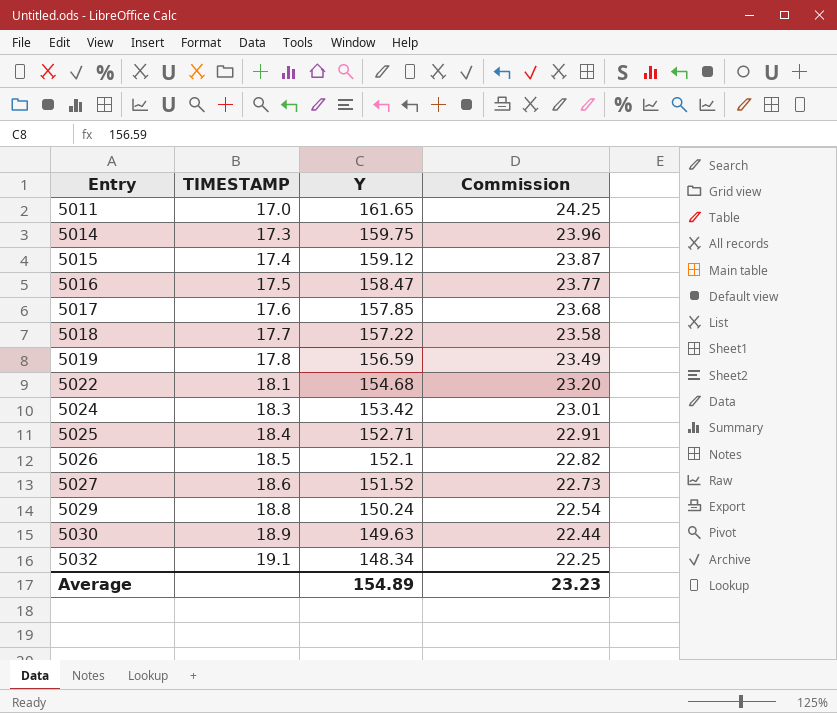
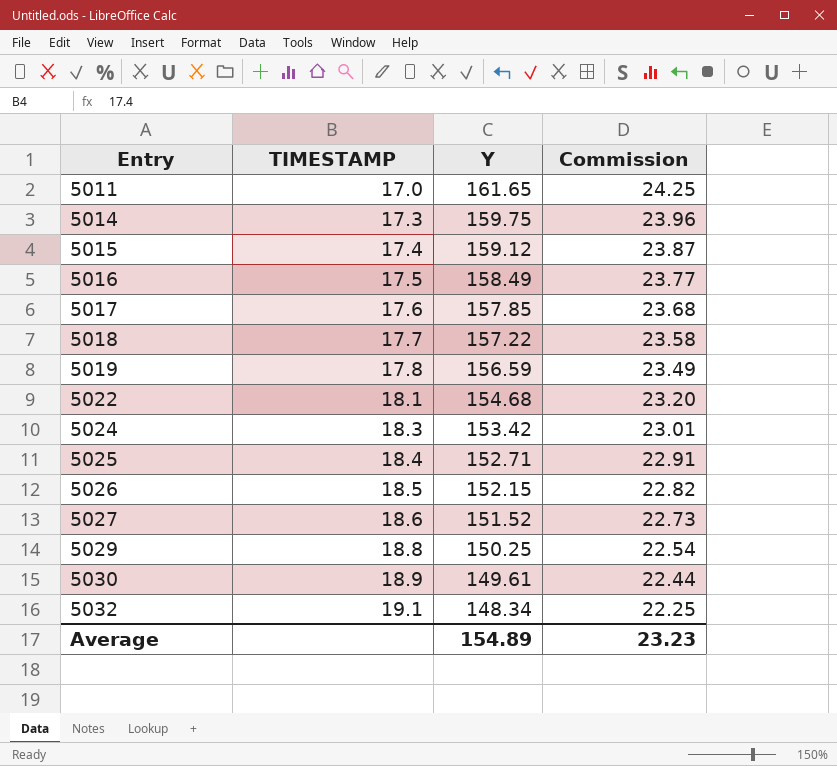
5016 | Y: 158.47 -> 158.49
5026 | Y: 152.1 -> 152.15
5029 | Y: 150.24 -> 150.25
5030 | Y: 149.63 -> 149.61

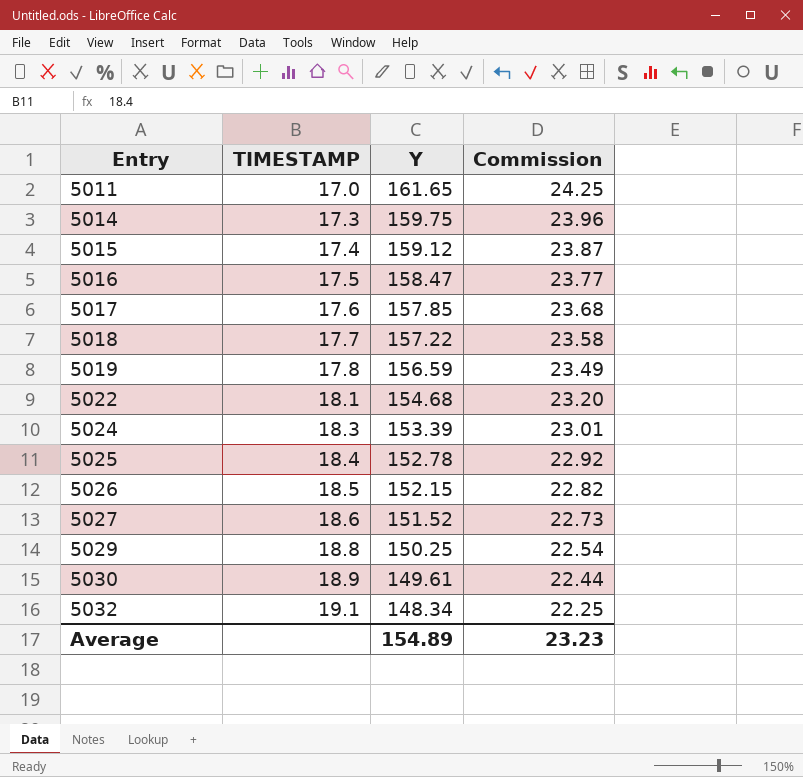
5016 | Y: 158.49 -> 158.47
5024 | Y: 153.42 -> 153.39
5025 | Y: 152.71 -> 152.78
5025 | Commission: 22.91 -> 22.92

